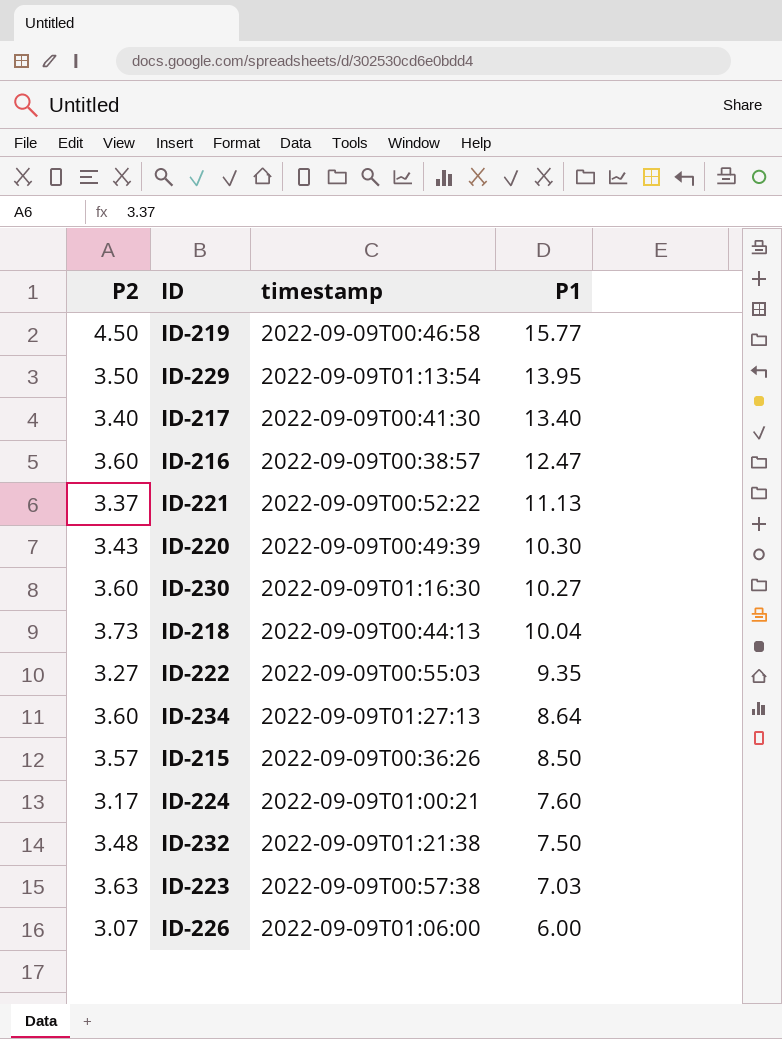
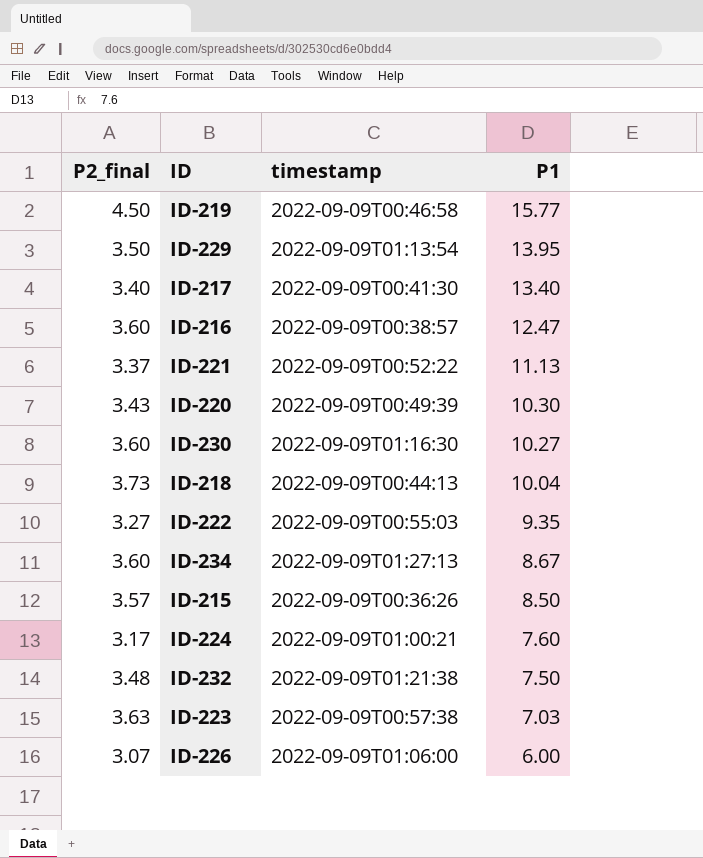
column name: P2 -> P2_final
ID-234 | P1: 8.64 -> 8.67

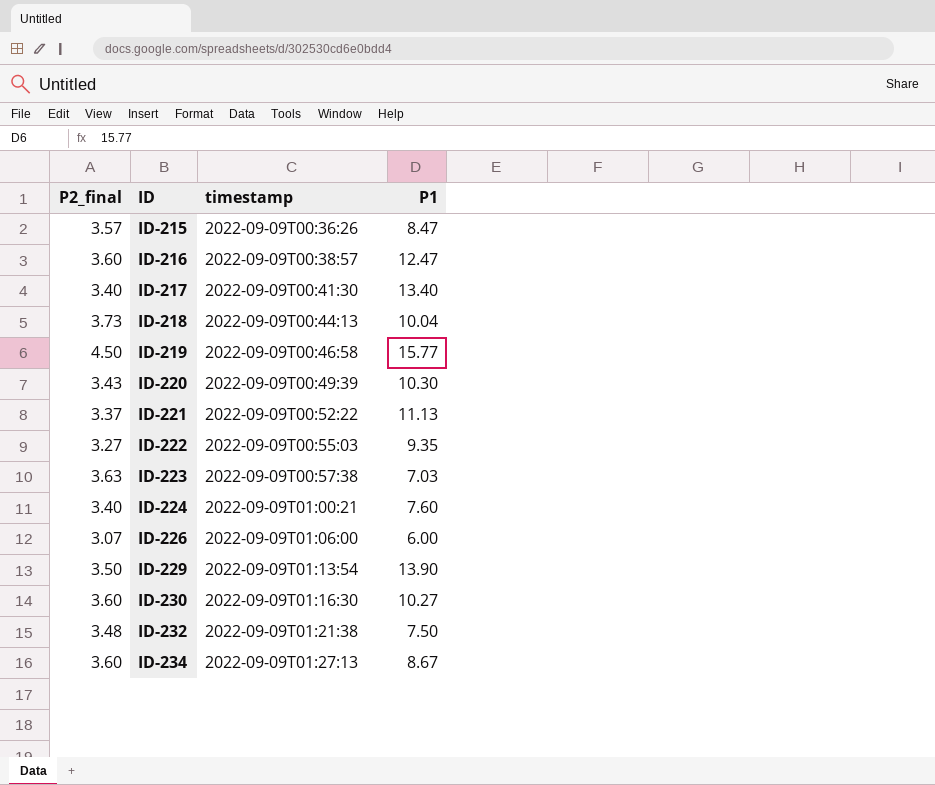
row order: P1 descending -> ID ascending
ID-215 | P1: 8.50 -> 8.47
ID-224 | P2_final: 3.17 -> 3.40
ID-229 | P1: 13.95 -> 13.90

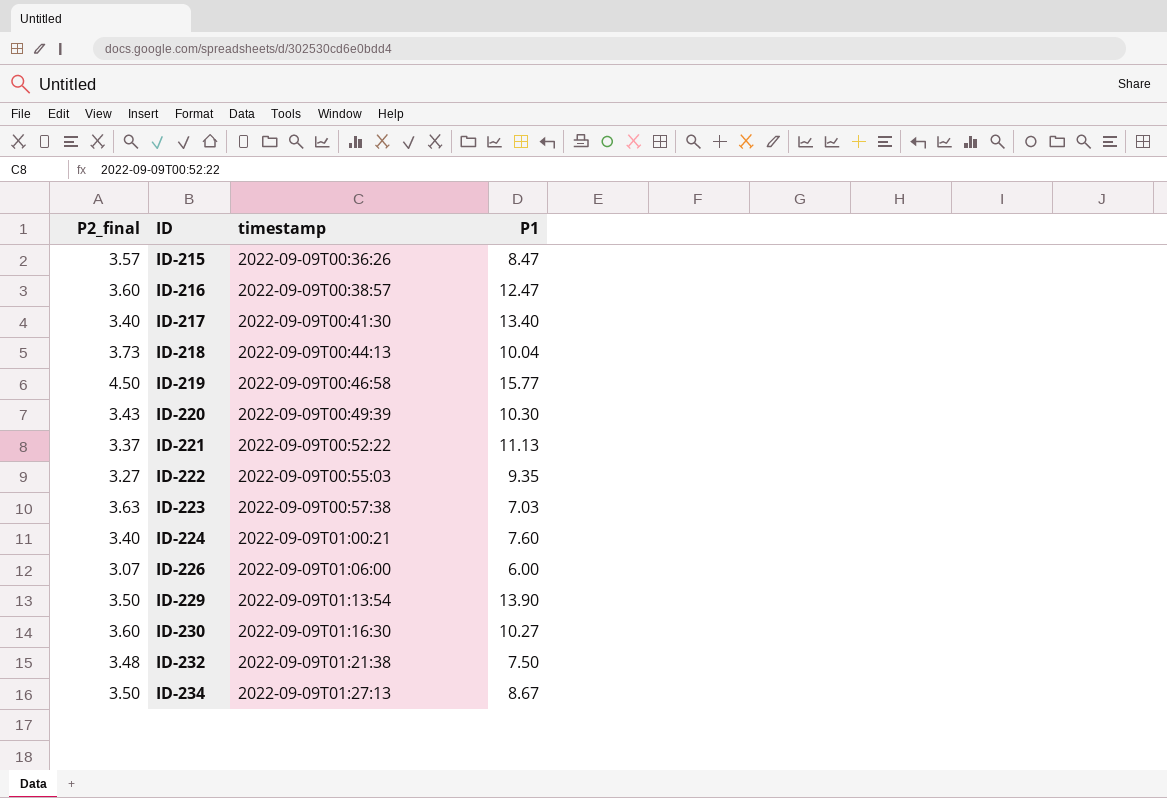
ID-234 | P2_final: 3.60 -> 3.50

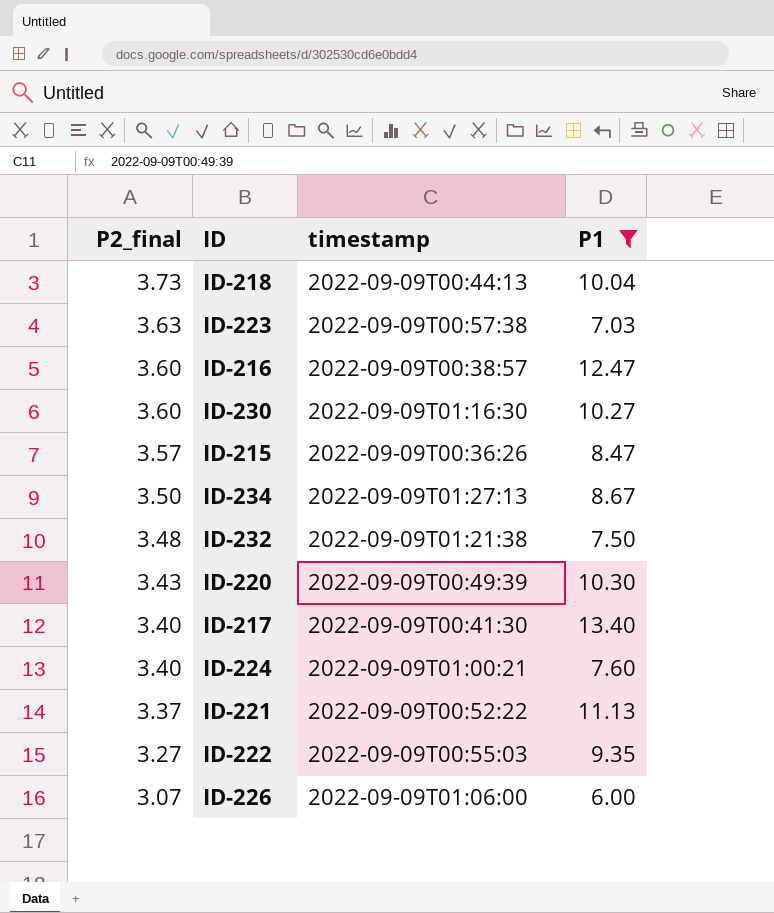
filter: none -> P1 <= 13.40
row order: ID ascending -> P2_final descending

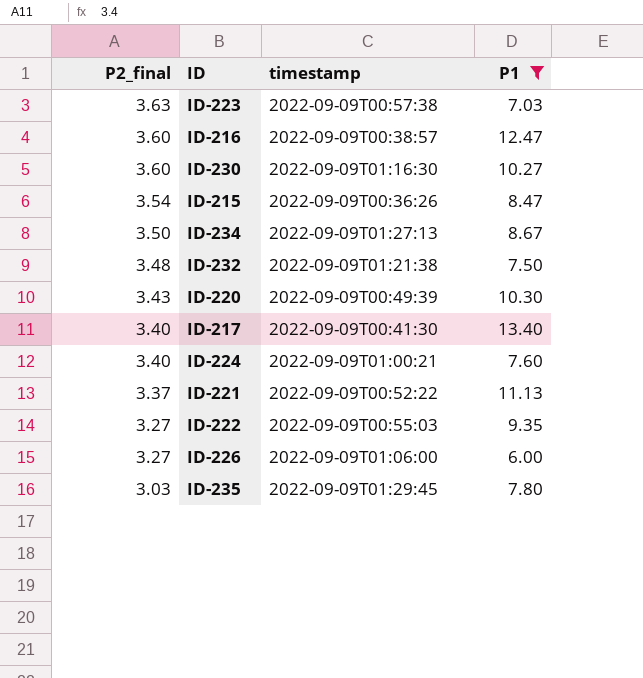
row ID-218: 3.73 | 2022-09-09T00:44:13 | 10.04 -> none
ID-215 | P2_final: 3.57 -> 3.54
ID-226 | P2_final: 3.07 -> 3.27
row ID-235: none -> 3.03 | 2022-09-09T01:29:45 | 7.80

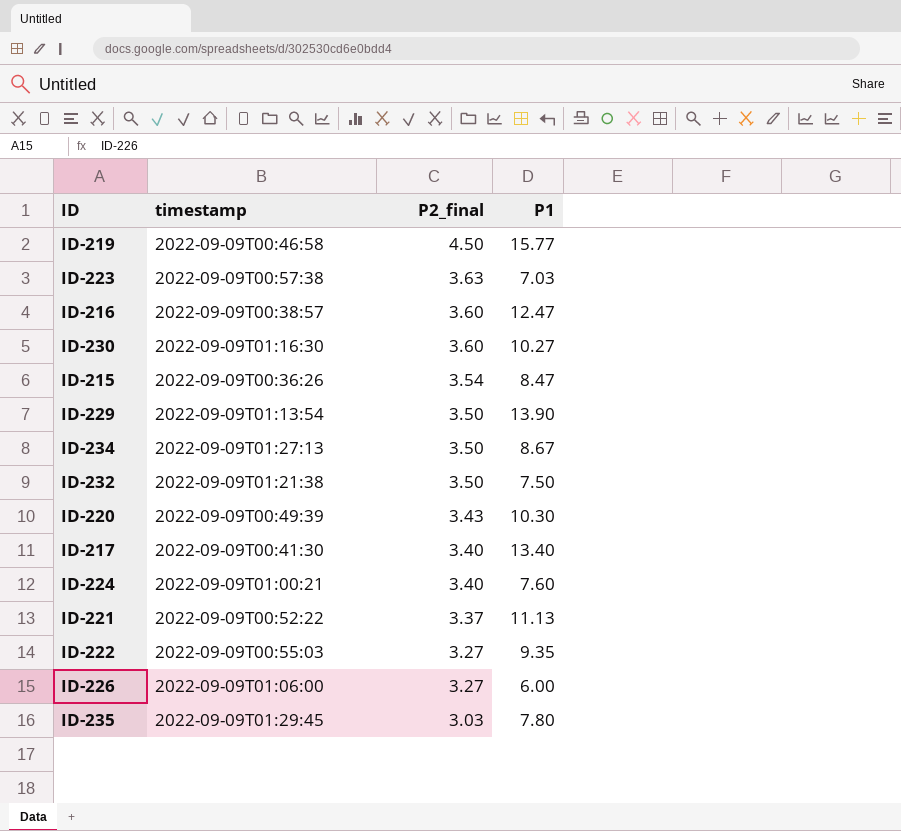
filter: P1 <= 13.40 -> none
column P2_final | position: 1 -> 3
ID-232 | P2_final: 3.48 -> 3.50

